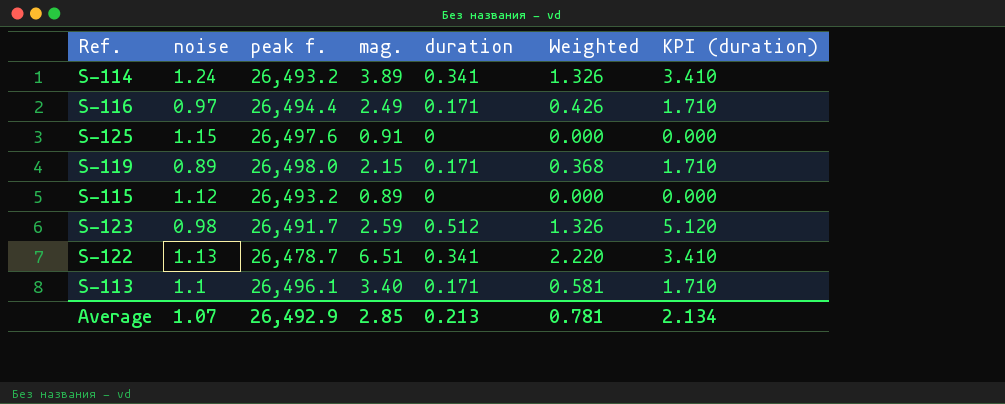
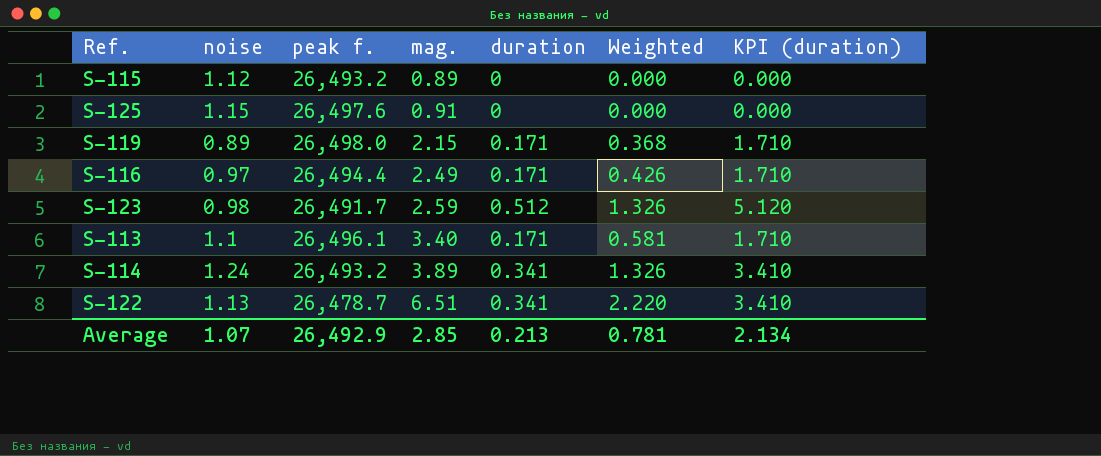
row order: none -> mag. ascending

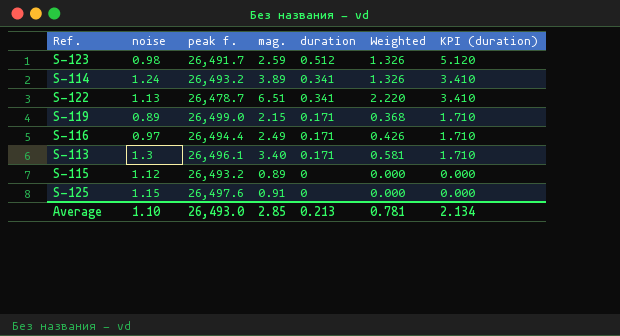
row order: mag. ascending -> duration descending
S-119 | peak f.: 26,498.0 -> 26,499.0
S-113 | noise: 1.1 -> 1.3
Average | noise: 1.07 -> 1.10
Average | peak f.: 26,492.9 -> 26,493.0

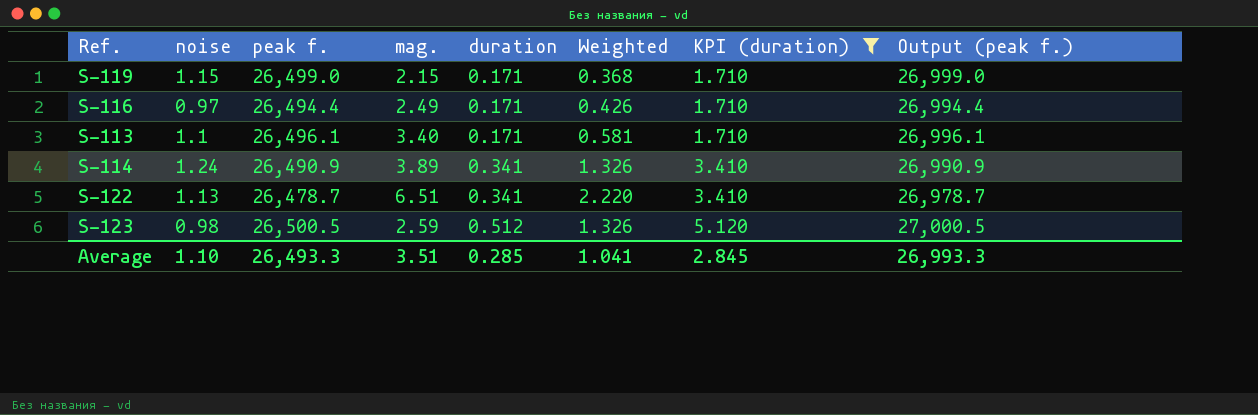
filter: none -> KPI (duration) != 0.000
row order: duration descending -> duration ascending
column Output (peak f.) | formula: none -> [peak f.] + 500
S-119 | noise: 0.89 -> 1.15
S-113 | noise: 1.3 -> 1.1
S-114 | peak f.: 26,493.2 -> 26,490.9
S-123 | peak f.: 26,491.7 -> 26,500.5
Average | peak f.: 26,493.0 -> 26,493.3
Average | mag.: 2.85 -> 3.51
Average | duration: 0.213 -> 0.285
Average | Weighted: 0.781 -> 1.041
Average | KPI (duration): 2.134 -> 2.845

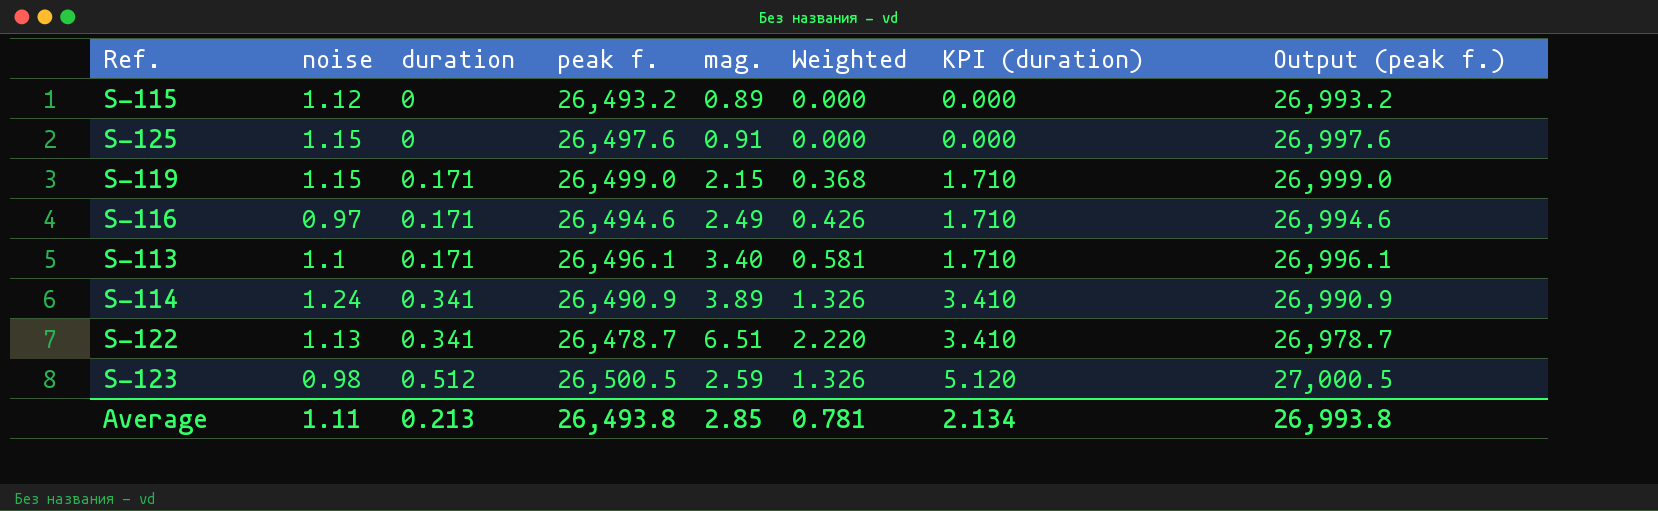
filter: KPI (duration) != 0.000 -> none
column duration | position: 5 -> 3
S-116 | peak f.: 26,494.4 -> 26,494.6
S-116 | Output (peak f.): 26,994.4 -> 26,994.6
Average | noise: 1.10 -> 1.11
Average | duration: 0.285 -> 0.213
Average | peak f.: 26,493.3 -> 26,493.8
Average | mag.: 3.51 -> 2.85
Average | Weighted: 1.041 -> 0.781
Average | KPI (duration): 2.845 -> 2.134
Average | Output (peak f.): 26,993.3 -> 26,993.8

